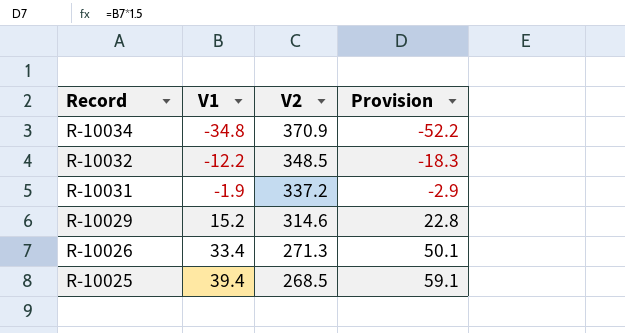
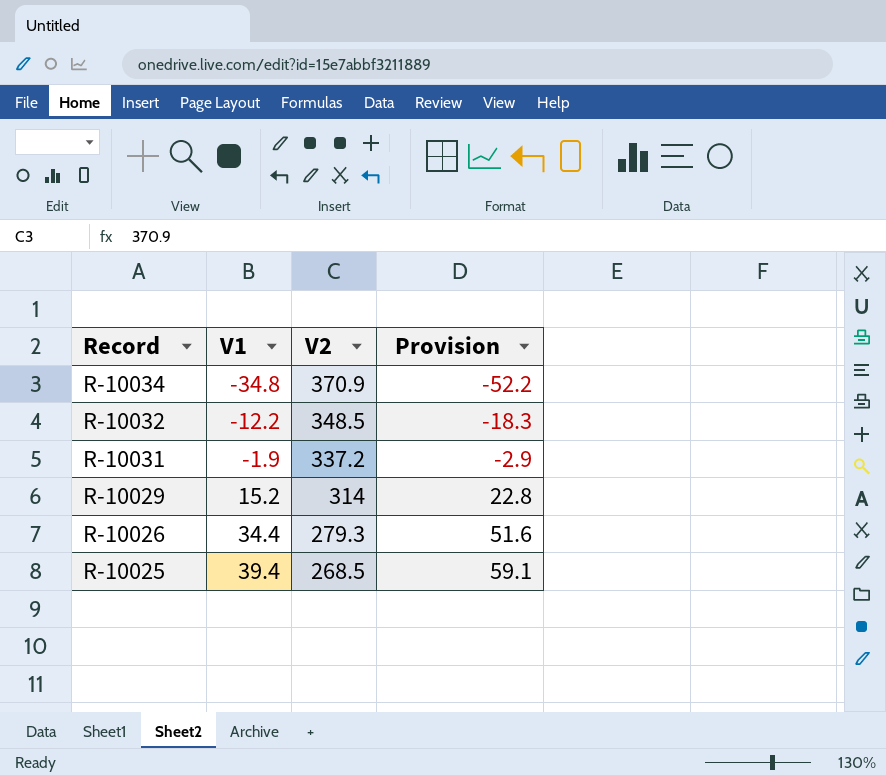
R-10029 | V2: 314.6 -> 314
R-10026 | V1: 33.4 -> 34.4
R-10026 | V2: 271.3 -> 279.3
R-10026 | Provision: 50.1 -> 51.6

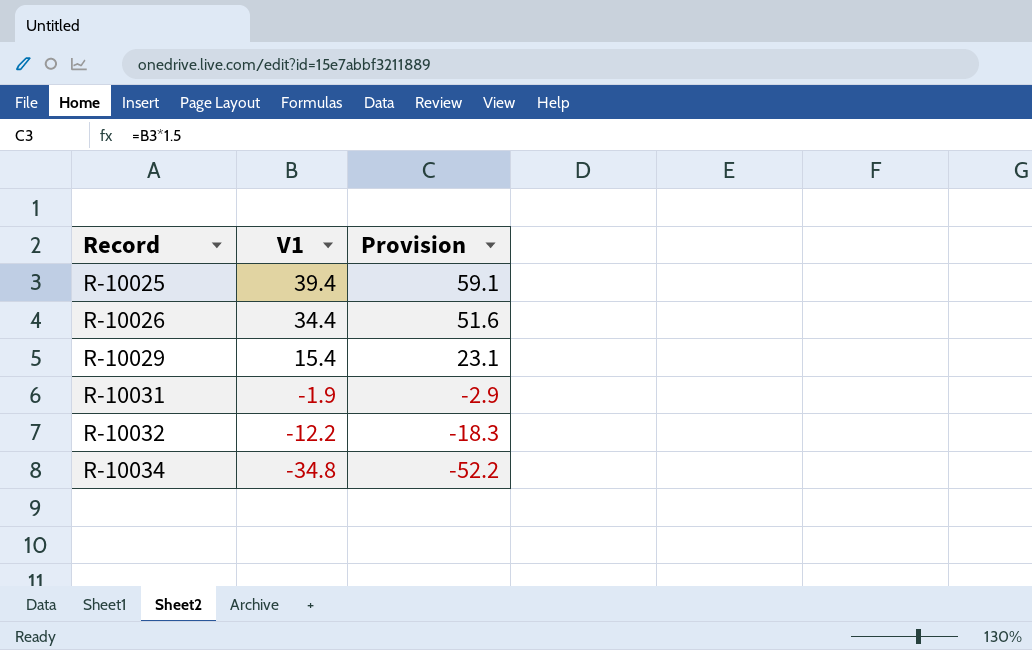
row order: Record descending -> Record ascending
column V2 | position: 3 -> none
R-10029 | V1: 15.2 -> 15.4
R-10029 | Provision: 22.8 -> 23.1

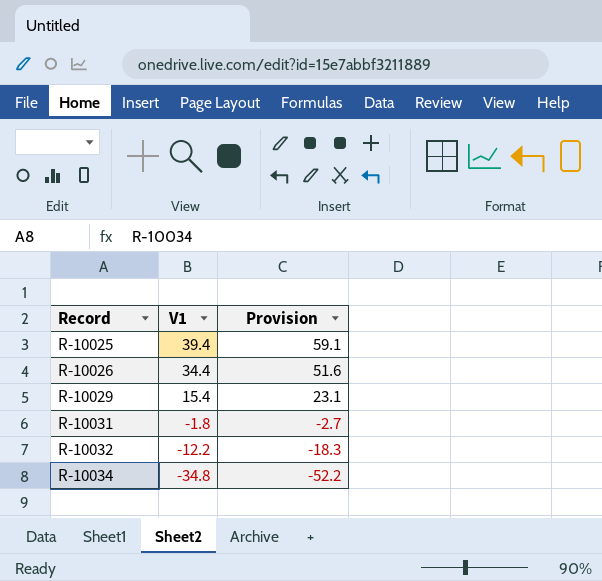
R-10031 | V1: -1.9 -> -1.8
R-10031 | Provision: -2.9 -> -2.7

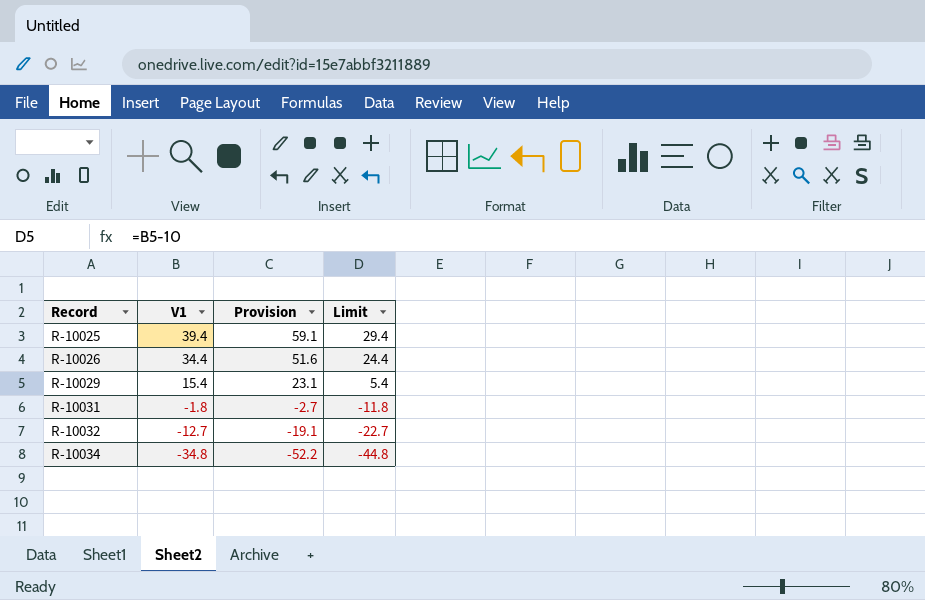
column Limit | formula: none -> [V1] - 10
R-10032 | V1: -12.2 -> -12.7
R-10032 | Provision: -18.3 -> -19.1

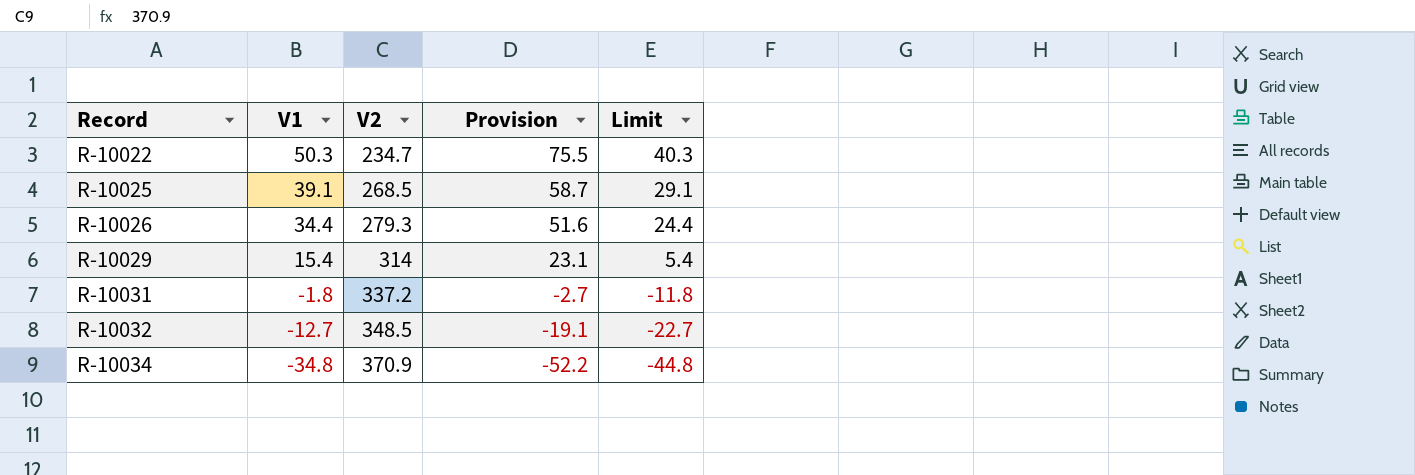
column V2 | position: none -> 3
row R-10022: none -> 50.3 | 234.7 | 75.5 | 40.3
R-10025 | V1: 39.4 -> 39.1
R-10025 | Provision: 59.1 -> 58.7
R-10025 | Limit: 29.4 -> 29.1

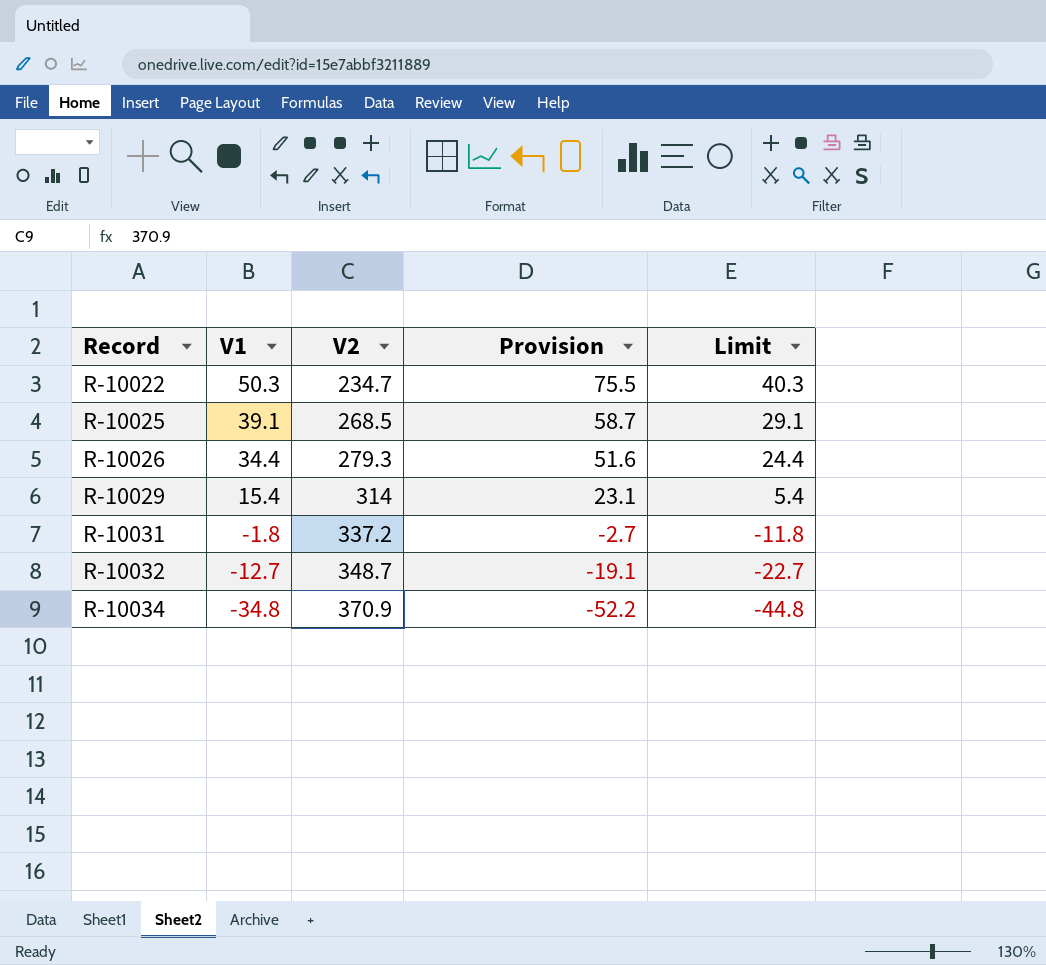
R-10032 | V2: 348.5 -> 348.7

